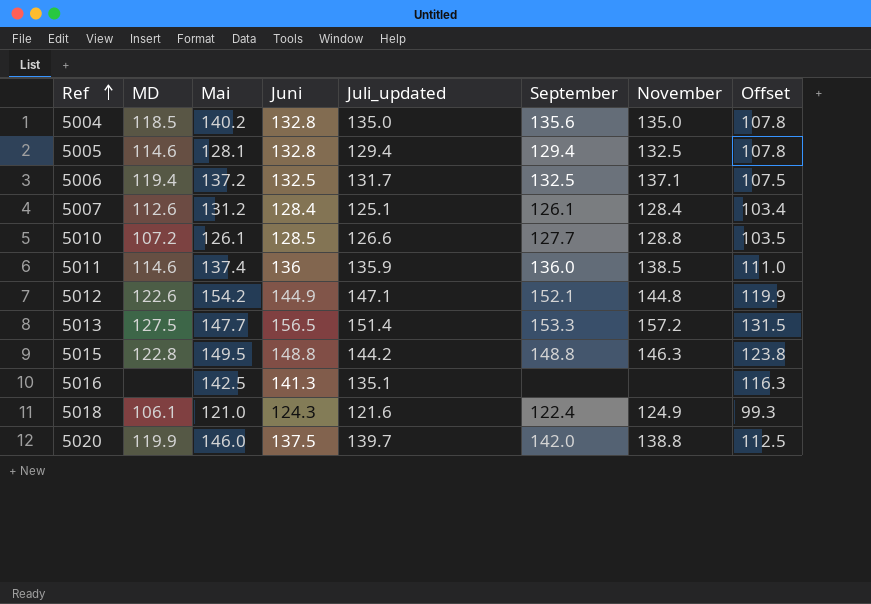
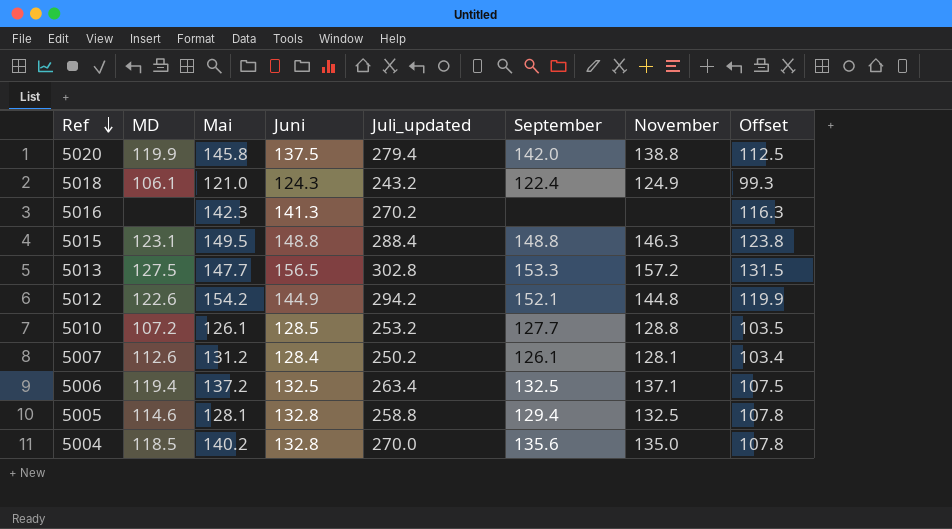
row order: Ref ascending -> Ref descending
row 5011: 114.6 | 137.4 | 136 | 135.9 | 136.0 | 138.5 | 111.0 -> none
5020 | Mai: 146.0 -> 145.8
5020 | Juli_updated: 139.7 -> 279.4
5018 | Juli_updated: 121.6 -> 243.2
5016 | Mai: 142.5 -> 142.3
5016 | Juli_updated: 135.1 -> 270.2
5015 | MD: 122.8 -> 123.1
5015 | Juli_updated: 144.2 -> 288.4
5013 | Juli_updated: 151.4 -> 302.8
5012 | Juli_updated: 147.1 -> 294.2
5010 | Juli_updated: 126.6 -> 253.2
5007 | Juli_updated: 125.1 -> 250.2
5007 | November: 128.4 -> 128.1
5006 | Juli_updated: 131.7 -> 263.4
5005 | Juli_updated: 129.4 -> 258.8
5004 | Juli_updated: 135.0 -> 270.0

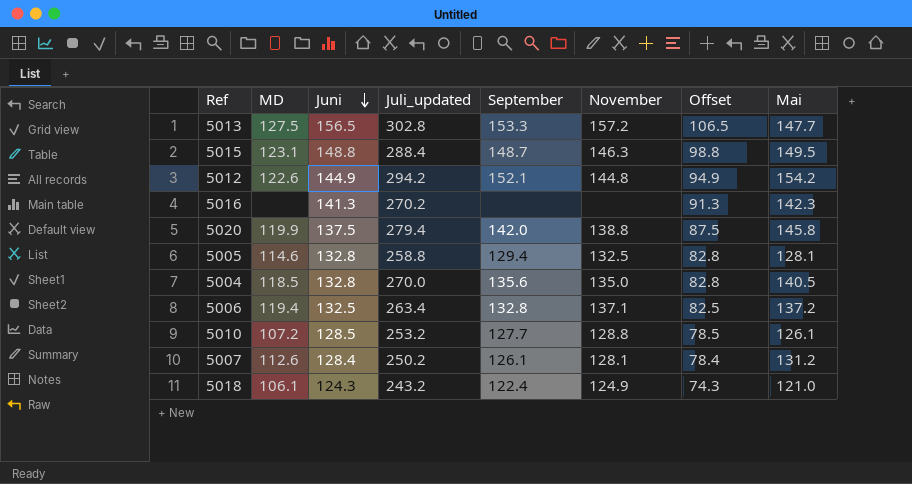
row order: Ref descending -> Juni descending
column Offset | formula: [Juni] - 25 -> [Juni] - 50
column Mai | position: 3 -> 8
5015 | September: 148.8 -> 148.7
5004 | Mai: 140.2 -> 140.5
5006 | September: 132.5 -> 132.8

